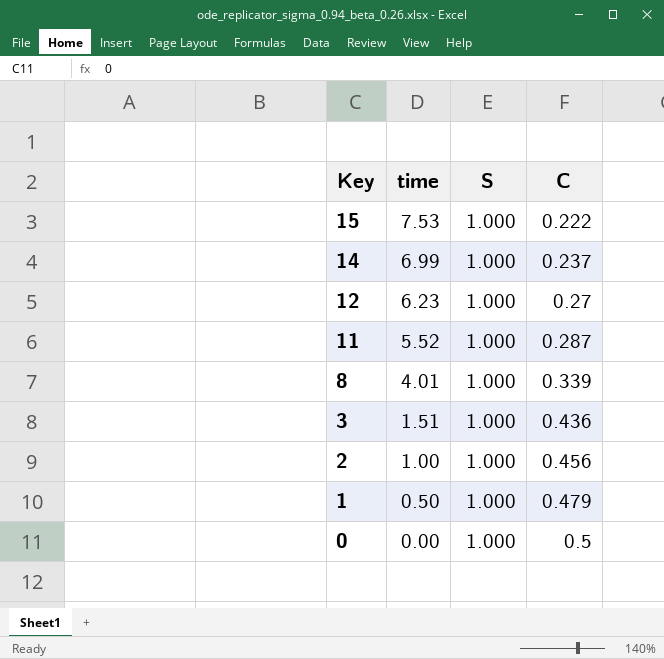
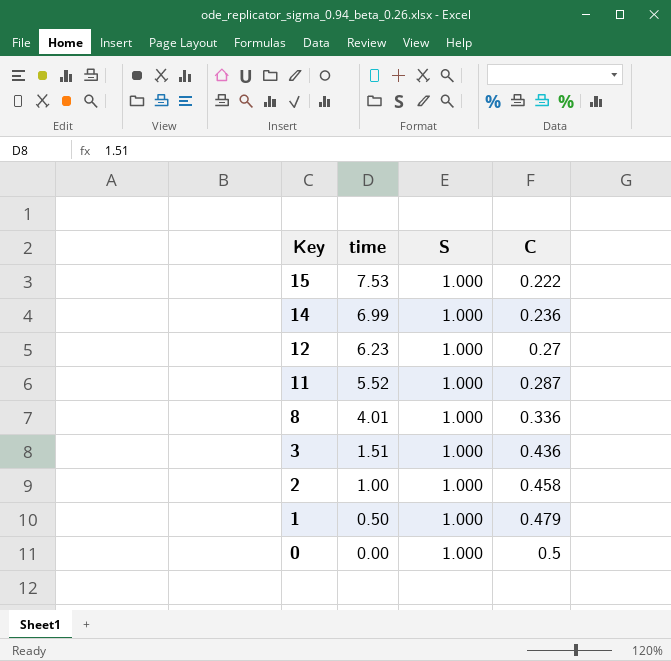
14 | C: 0.237 -> 0.236
8 | C: 0.339 -> 0.336
2 | C: 0.456 -> 0.458

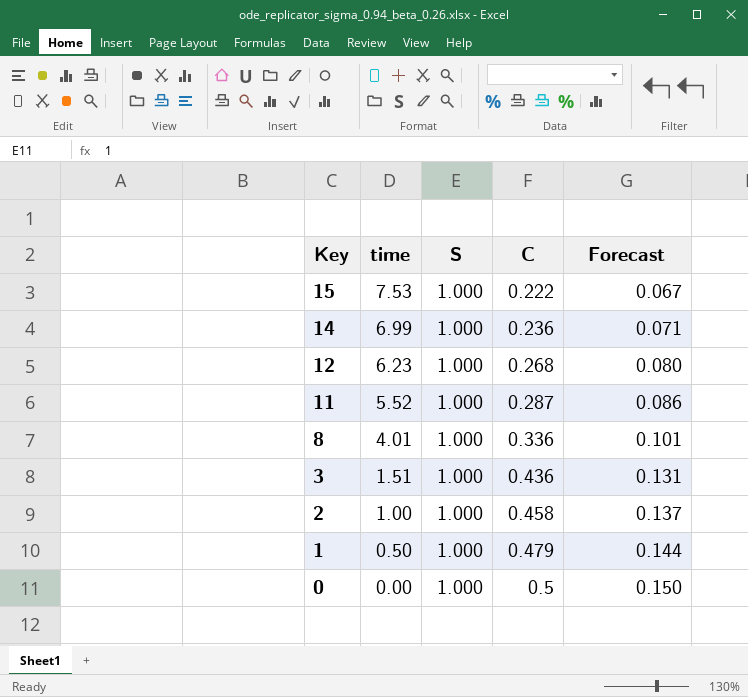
column Forecast | formula: none -> [C] * 0.3
12 | C: 0.27 -> 0.268

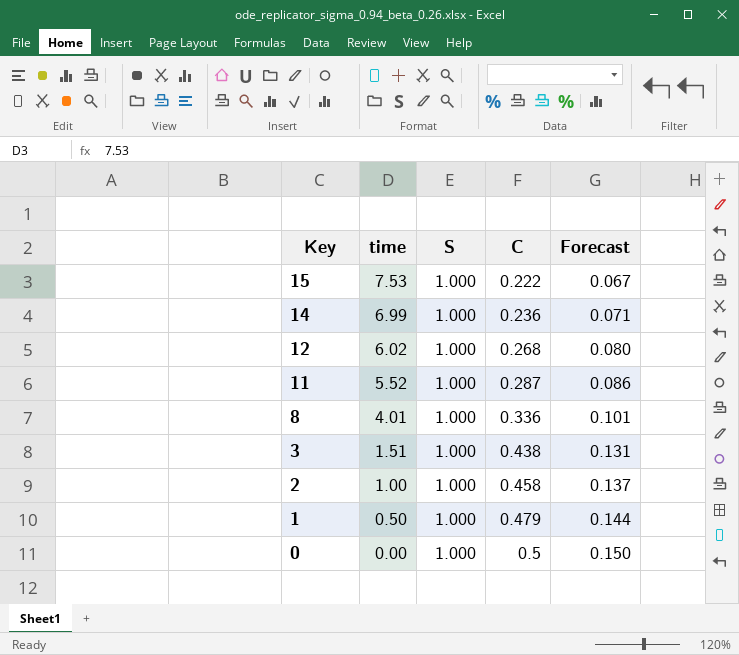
12 | time: 6.23 -> 6.02
3 | C: 0.436 -> 0.438

